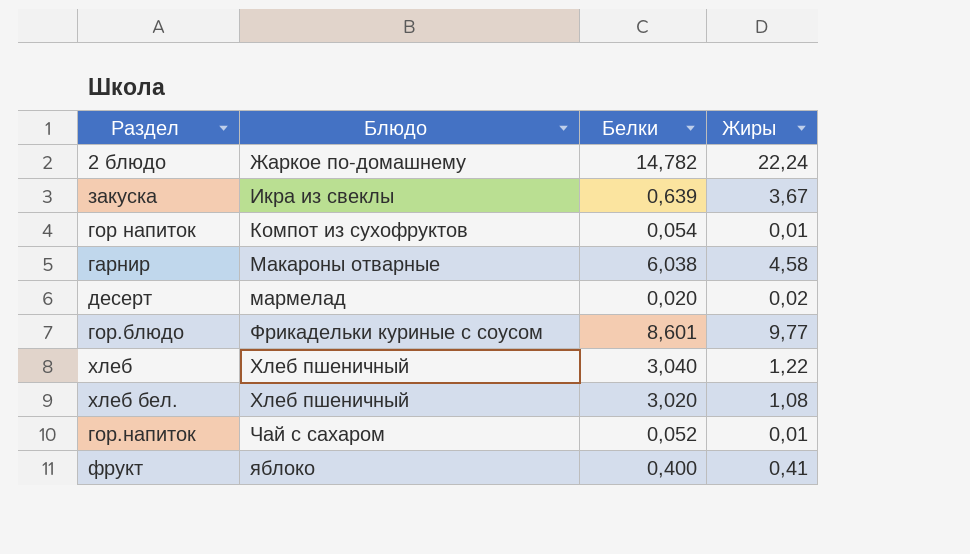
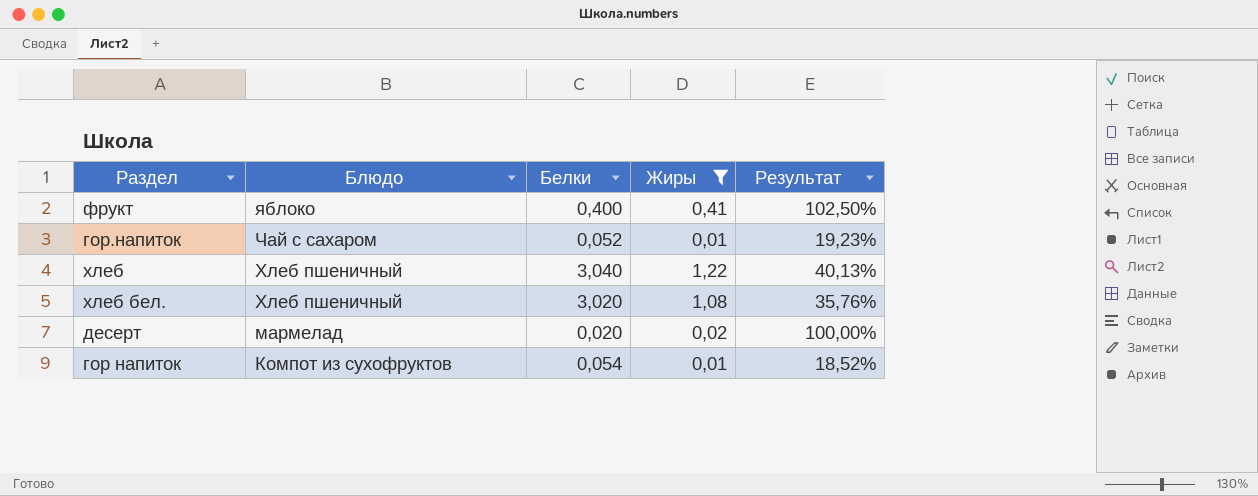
filter: none -> Жиры <= 1,22
row order: Блюдо ascending -> Блюдо descending
column Результат | formula: none -> [Жиры] / [Белки]

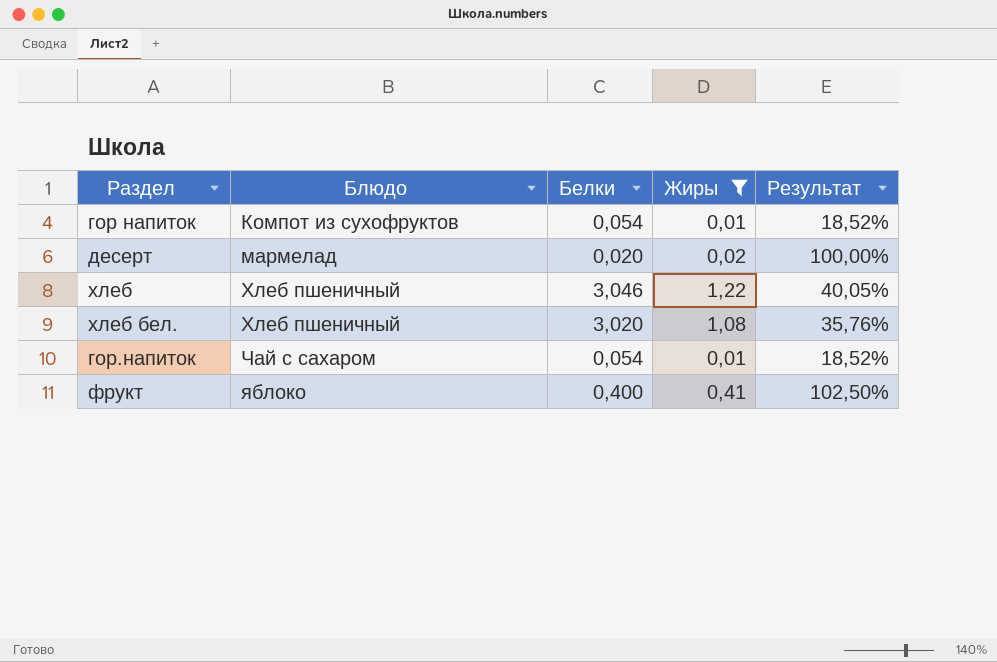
row order: Блюдо descending -> Блюдо ascending
хлеб | Белки: 3,040 -> 3,046
хлеб | Результат: 40,13% -> 40,05%
гор.напиток | Белки: 0,052 -> 0,054
гор.напиток | Результат: 19,23% -> 18,52%

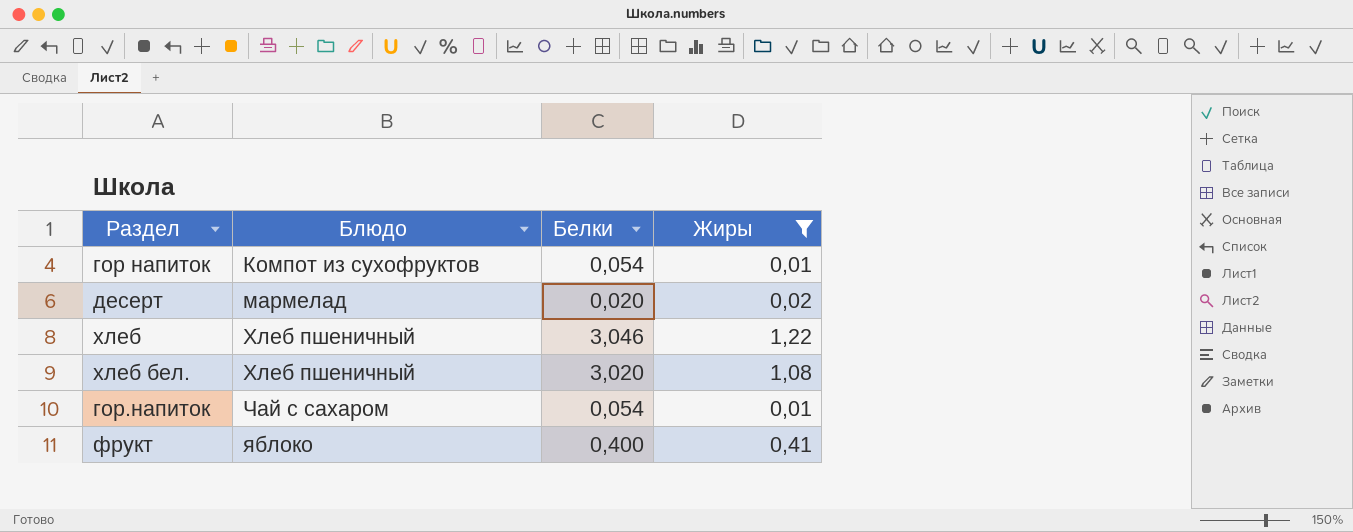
column Результат | formula: [Жиры] / [Белки] -> none

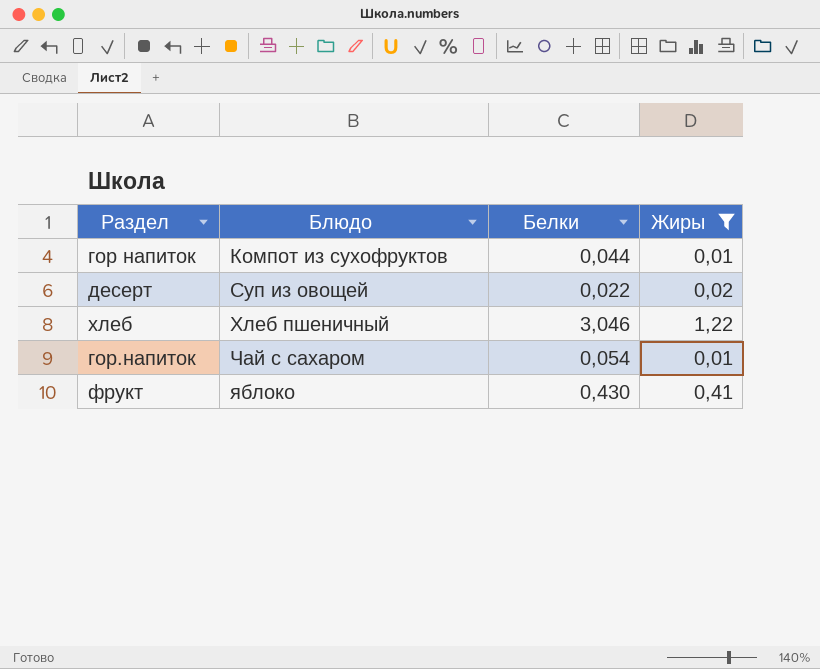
row хлеб бел.: Хлеб пшеничный | 3,020 | 1,08 -> none
гор напиток | Белки: 0,054 -> 0,044
десерт | Блюдо: мармелад -> Суп из овощей
десерт | Белки: 0,020 -> 0,022
фрукт | Белки: 0,400 -> 0,430

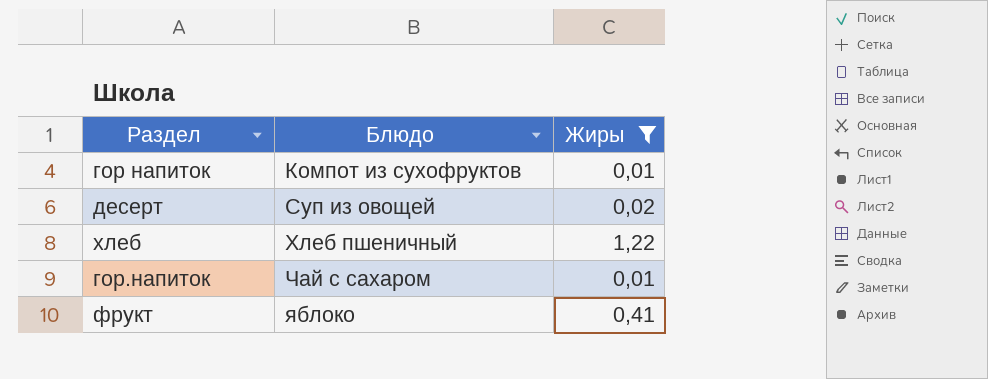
column Белки | position: 3 -> none

